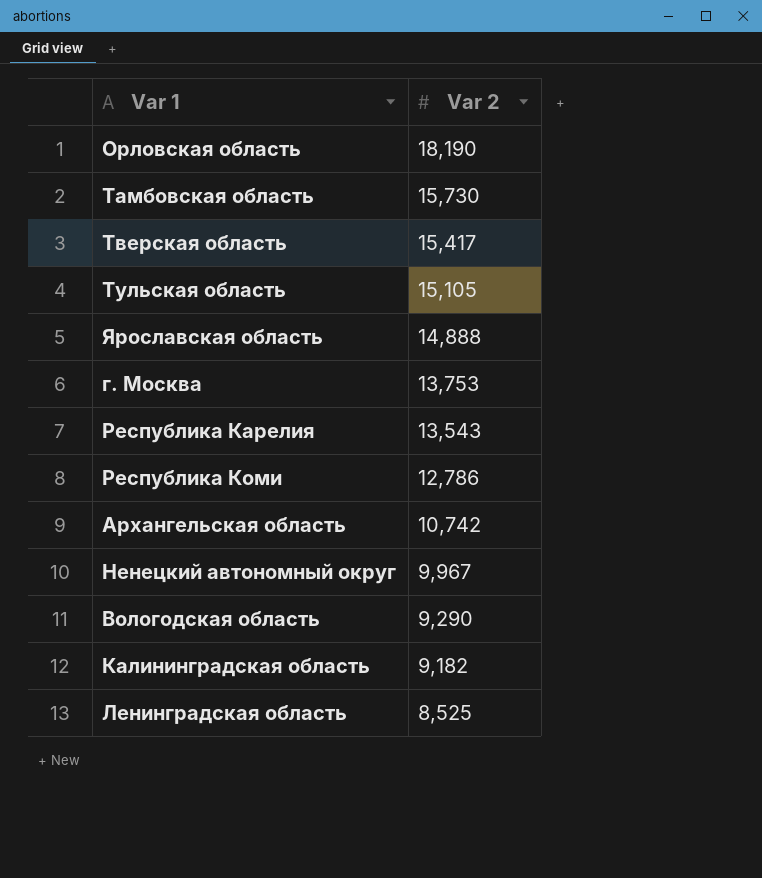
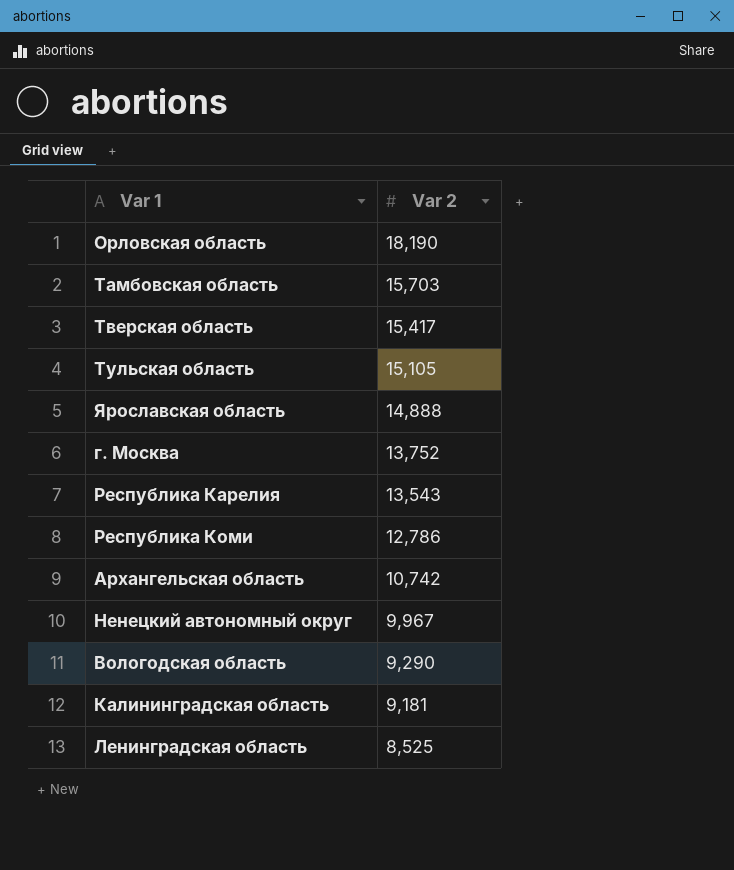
Тамбовская область | Var 2: 15,730 -> 15,703
г. Москва | Var 2: 13,753 -> 13,752
Калининградская область | Var 2: 9,182 -> 9,181

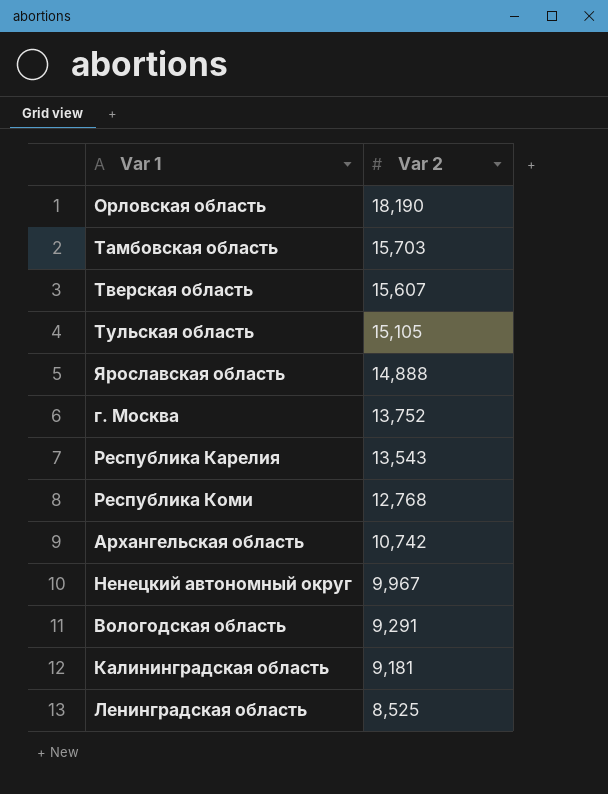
Тверская область | Var 2: 15,417 -> 15,607
Республика Коми | Var 2: 12,786 -> 12,768
Вологодская область | Var 2: 9,290 -> 9,291

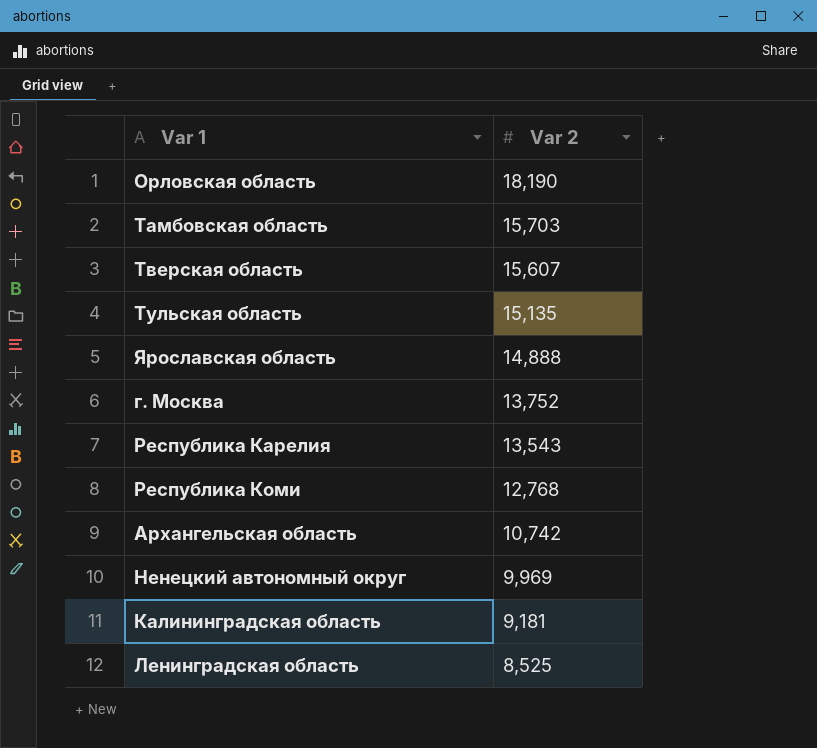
row Вологодская область: 9,291 -> none
Тульская область | Var 2: 15,105 -> 15,135
Ненецкий автономный округ | Var 2: 9,967 -> 9,969

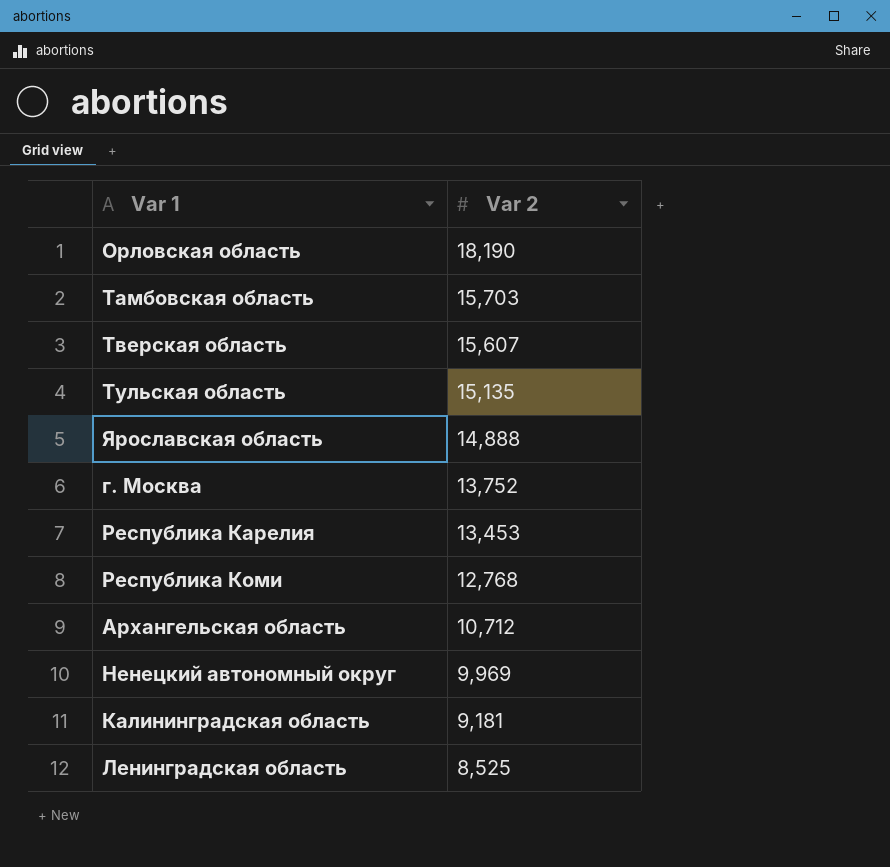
Республика Карелия | Var 2: 13,543 -> 13,453
Архангельская область | Var 2: 10,742 -> 10,712

